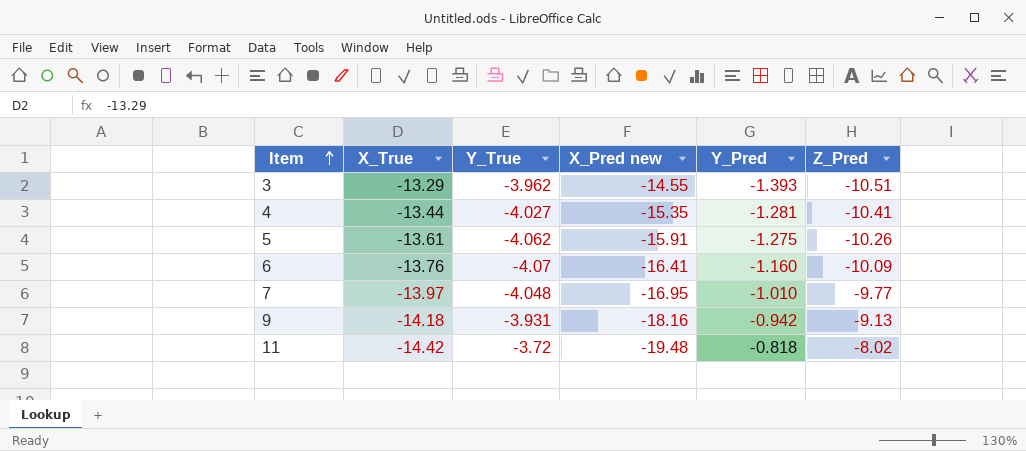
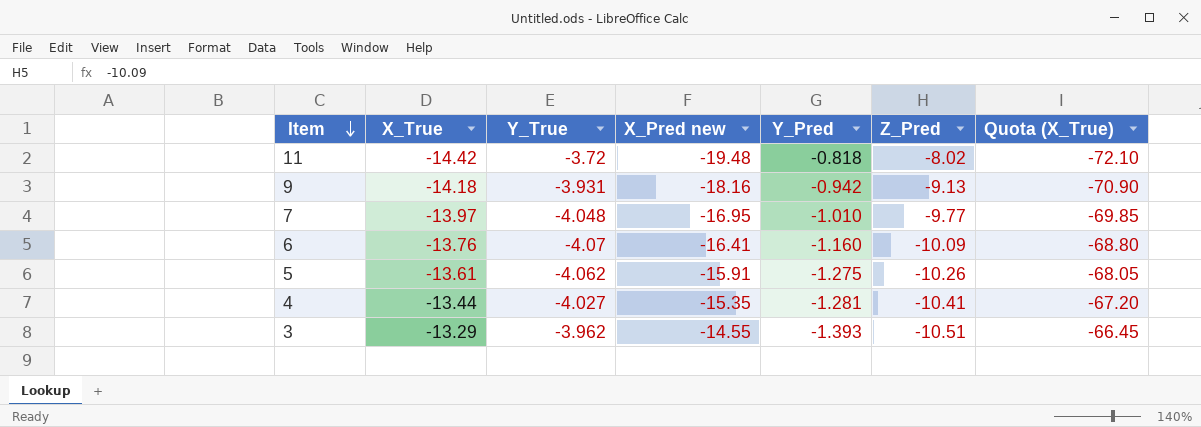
row order: Item ascending -> Item descending
column Quota (X_True) | formula: none -> [X_True] * 5

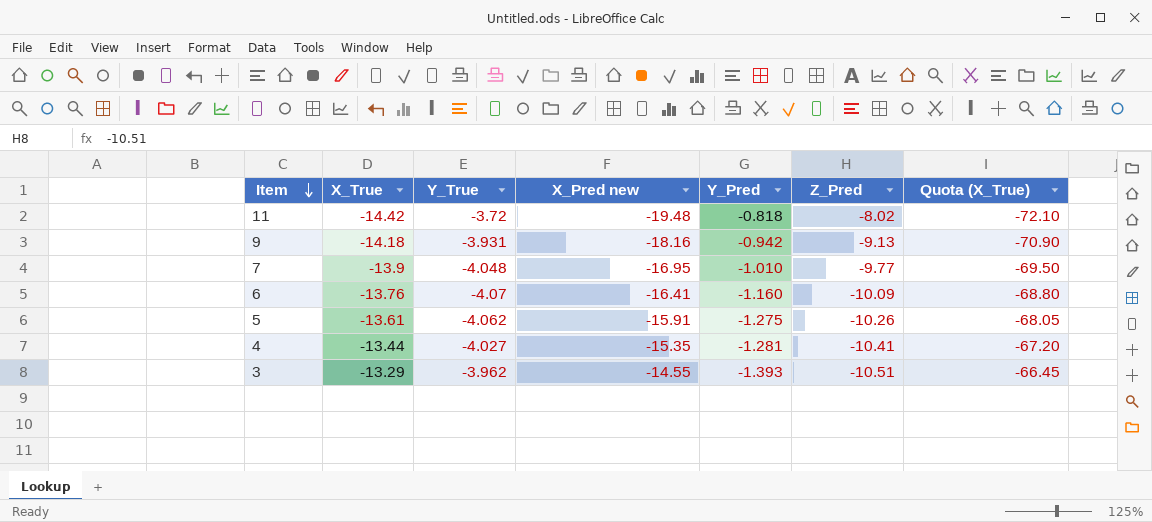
7 | X_True: -13.97 -> -13.9
7 | Quota (X_True): -69.85 -> -69.50

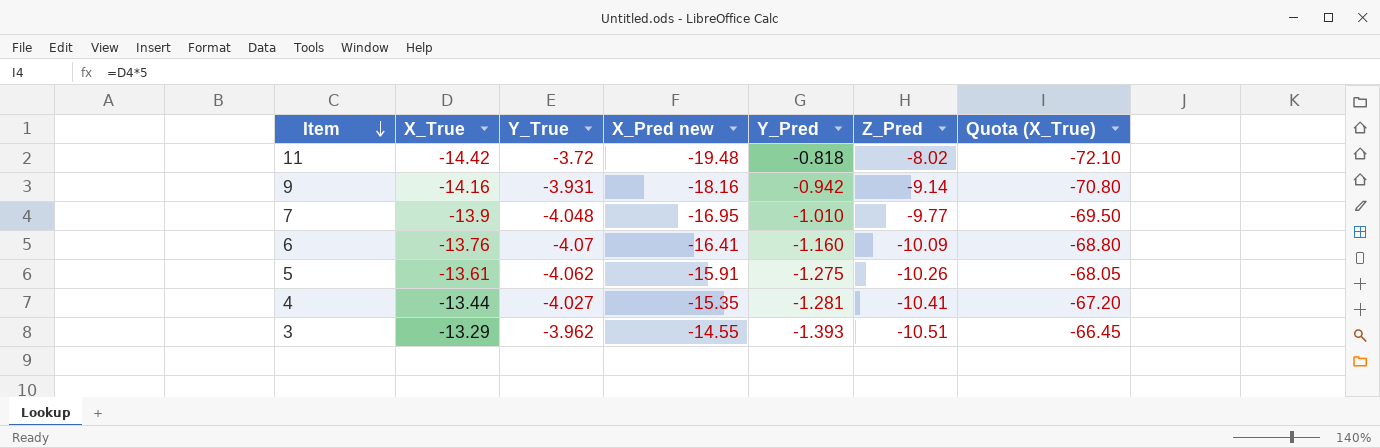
9 | X_True: -14.18 -> -14.16
9 | Z_Pred: -9.13 -> -9.14
9 | Quota (X_True): -70.90 -> -70.80

